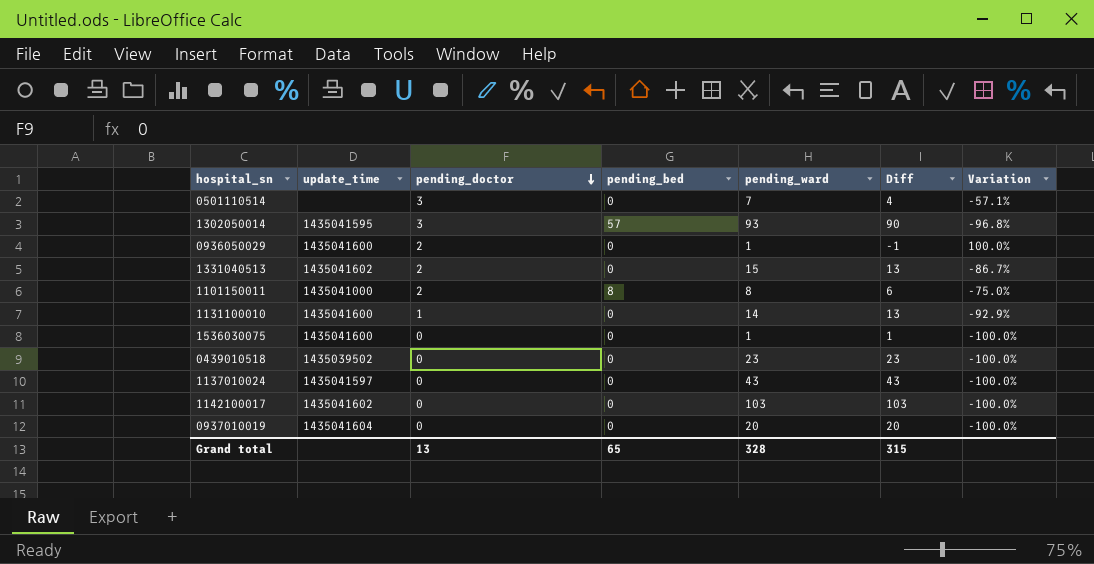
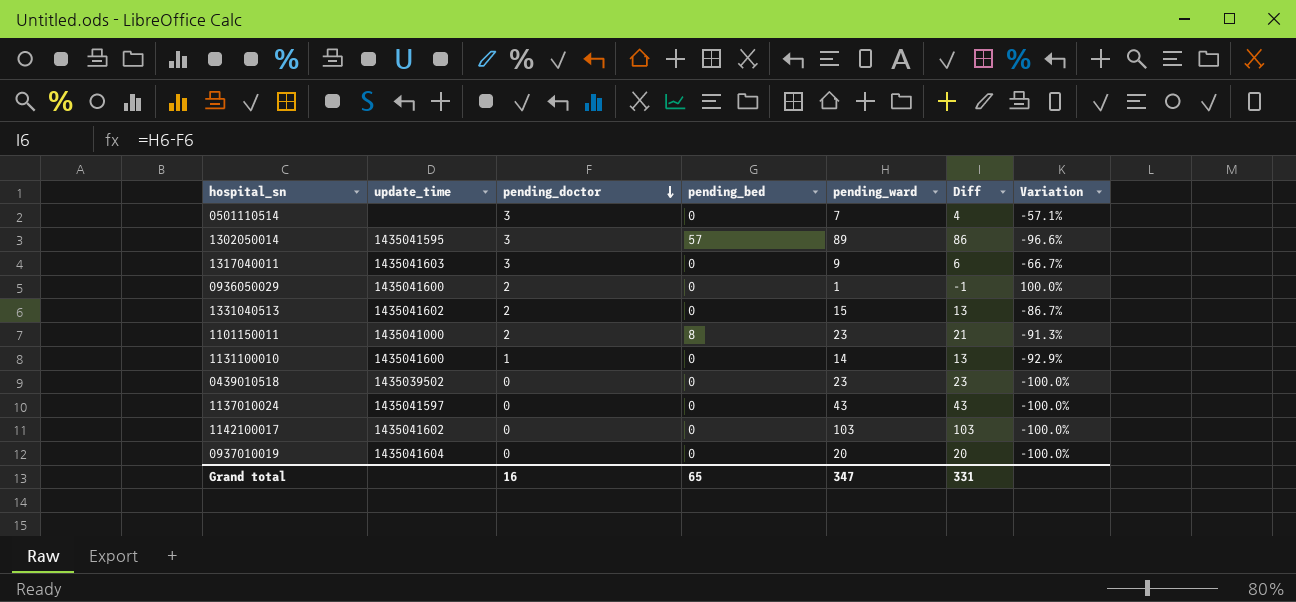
row 1536030075: 1435041600 | 0 | 0 | 1 | 1 | -100.0% -> none
1302050014 | pending_ward: 93 -> 89
1302050014 | Diff: 90 -> 86
1302050014 | Variation: -96.8% -> -96.6%
row 1317040011: none -> 1435041603 | 3 | 0 | 9 | 6 | -66.7%
1101150011 | pending_ward: 8 -> 23
1101150011 | Diff: 6 -> 21
1101150011 | Variation: -75.0% -> -91.3%
Grand total | pending_doctor: 13 -> 16
Grand total | pending_ward: 328 -> 347
Grand total | Diff: 315 -> 331

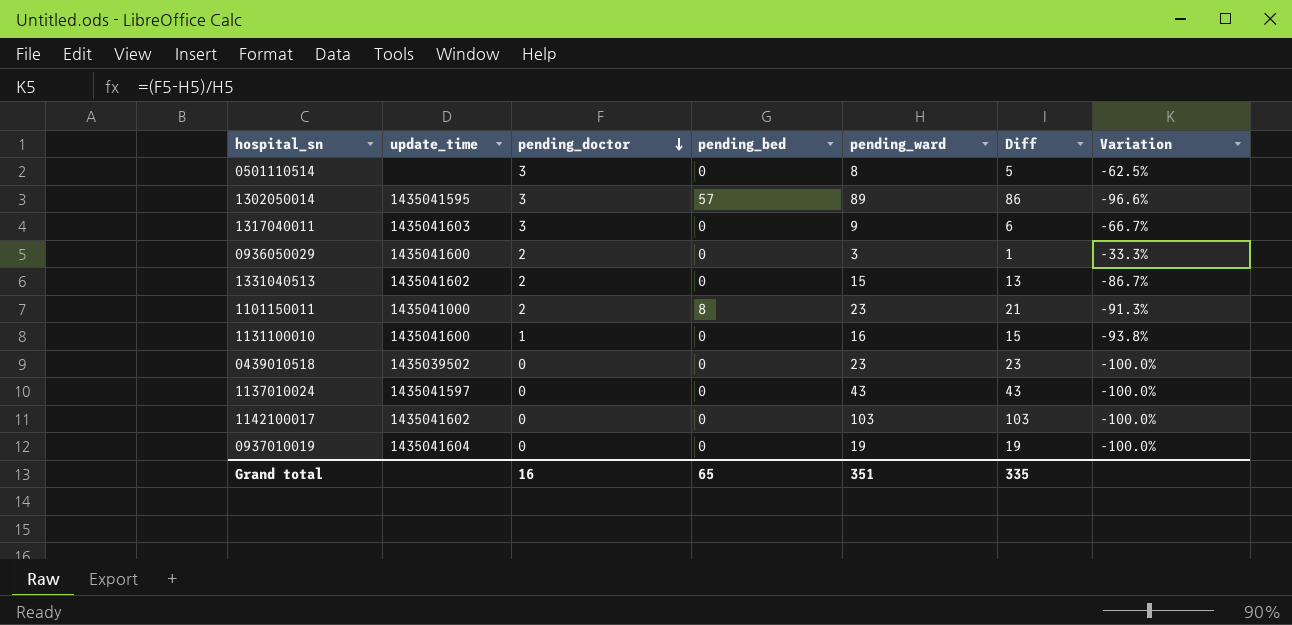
0501110514 | pending_ward: 7 -> 8
0501110514 | Diff: 4 -> 5
0501110514 | Variation: -57.1% -> -62.5%
0936050029 | pending_ward: 1 -> 3
0936050029 | Diff: -1 -> 1
0936050029 | Variation: 100.0% -> -33.3%
1131100010 | pending_ward: 14 -> 16
1131100010 | Diff: 13 -> 15
1131100010 | Variation: -92.9% -> -93.8%
0937010019 | pending_ward: 20 -> 19
0937010019 | Diff: 20 -> 19
Grand total | pending_ward: 347 -> 351
Grand total | Diff: 331 -> 335

